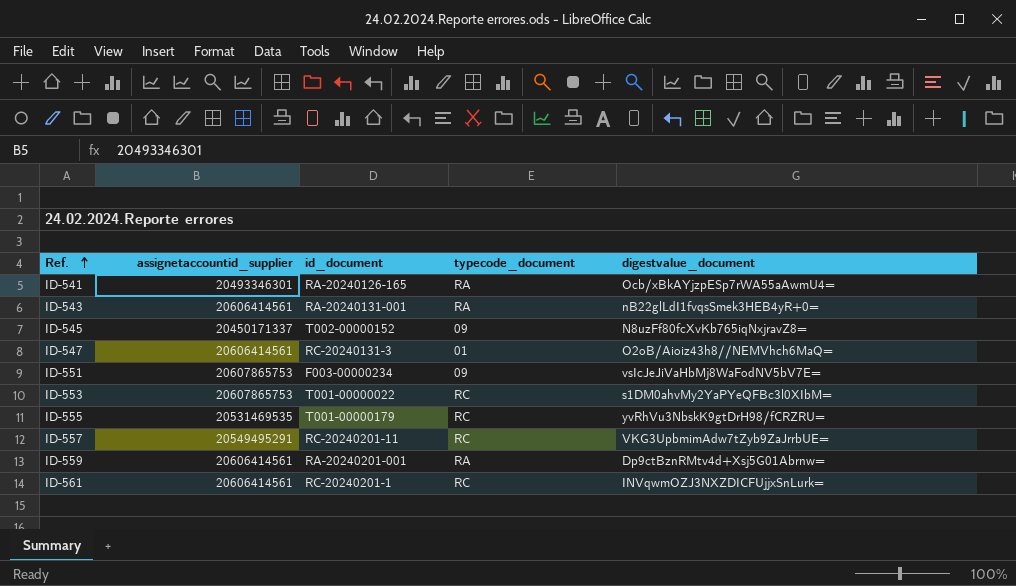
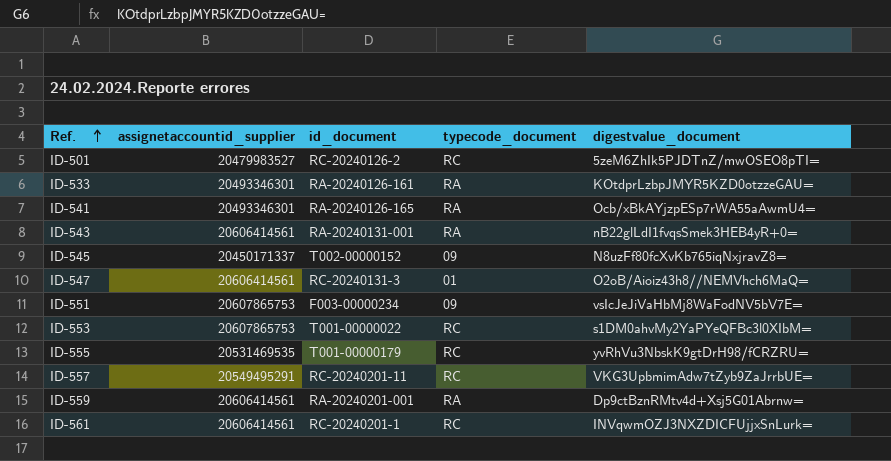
row ID-501: none -> 20479983527 | RC-20240126-2 | RC | 5zeM6ZhIk5PJDTnZ/mwOSEO8pTI=
row ID-533: none -> 20493346301 | RA-20240126-161 | RA | KOtdprLzbpJMYR5KZD0otzzeGAU=

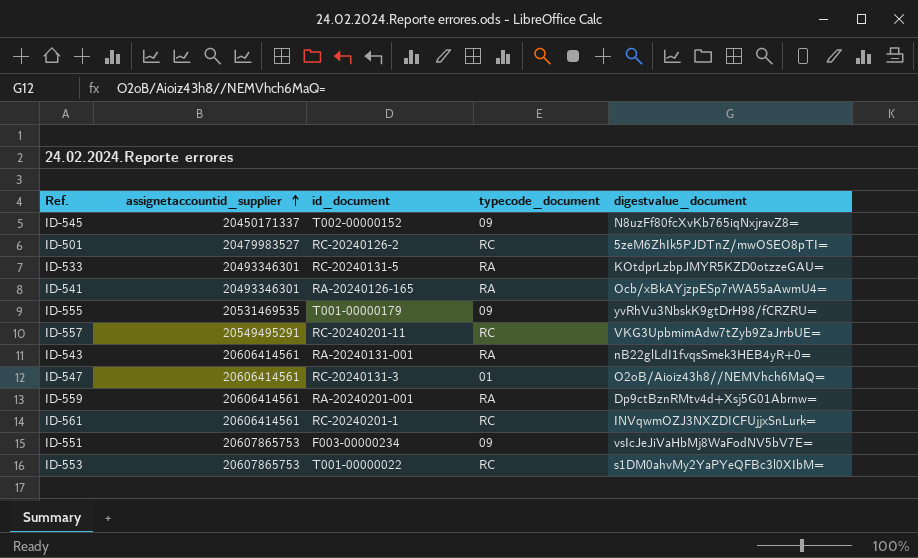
row order: Ref. ascending -> assignetaccountid_supplier ascending
ID-533 | id_document: RA-20240126-161 -> RC-20240131-5
ID-555 | typecode_document: RC -> 09

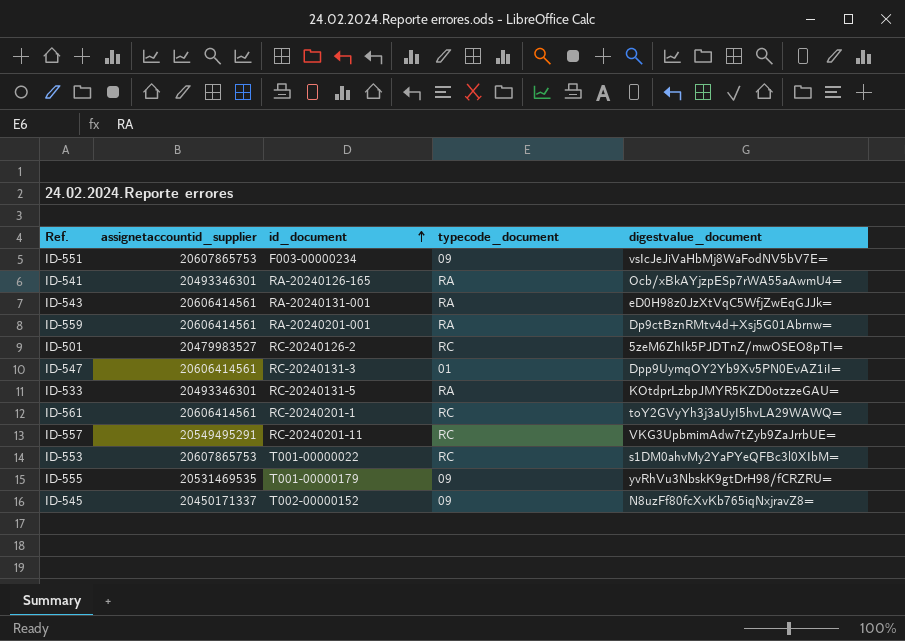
row order: assignetaccountid_supplier ascending -> id_document ascending
ID-543 | digestvalue_document: nB22glLdI1fvqsSmek3HEB4yR+0= -> eD0H98z0JzXtVqC5WfjZwEqGJJk=
ID-547 | digestvalue_document: O2oB/Aioiz43h8//NEMVhch6MaQ= -> Dpp9UymqOY2Yb9Xv5PN0EvAZ1iI=
ID-561 | digestvalue_document: INVqwmOZJ3NXZDICFUjjxSnLurk= -> toY2GVyYh3j3aUyI5hvLA29WAWQ=

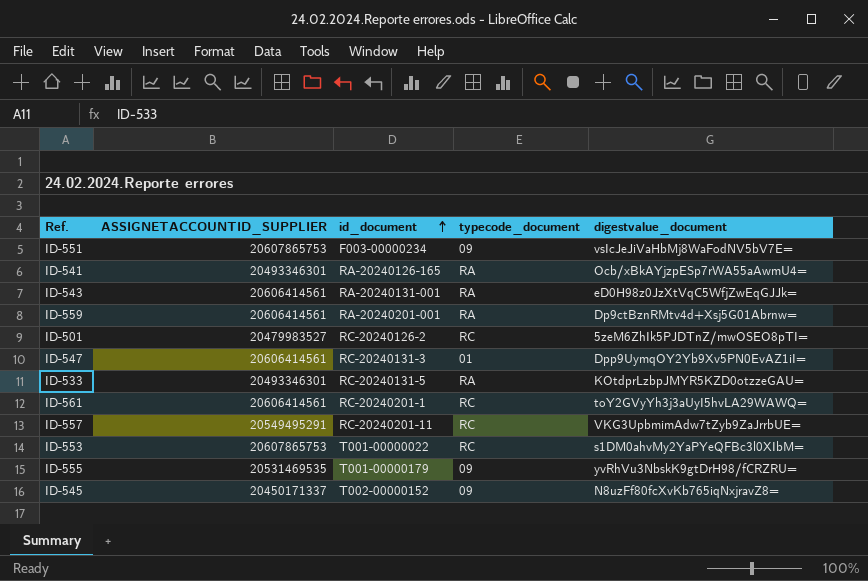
column name: assignetaccountid_supplier -> ASSIGNETACCOUNTID_SUPPLIER

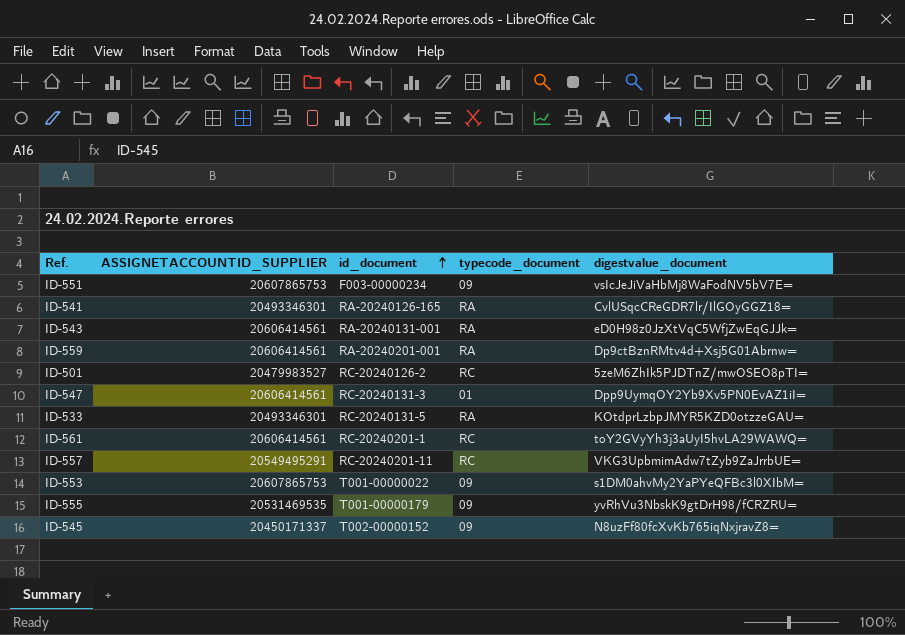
ID-541 | digestvalue_document: Ocb/xBkAYjzpESp7rWA55aAwmU4= -> CvlUSqcCReGDR7lr/IlGOyGGZ18=
ID-553 | typecode_document: RC -> 09

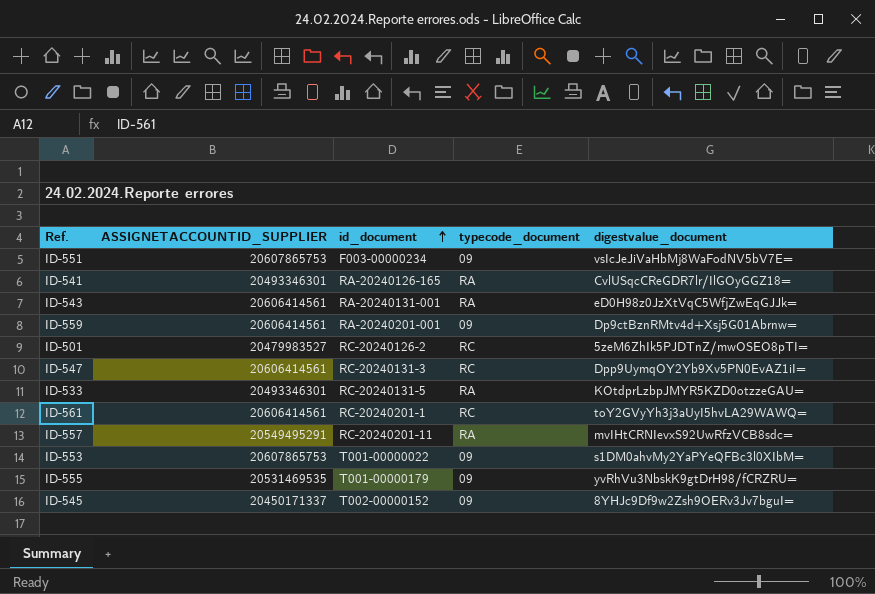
ID-559 | typecode_document: RA -> 09
ID-547 | typecode_document: 01 -> RC
ID-557 | typecode_document: RC -> RA
ID-557 | digestvalue_document: VKG3UpbmimAdw7tZyb9ZaJrrbUE= -> mvIHtCRNIevxS92UwRfzVCB8sdc=
ID-545 | digestvalue_document: N8uzFf80fcXvKb765iqNxjravZ8= -> 8YHJc9Df9w2Zsh9OERv3Jv7bguI=

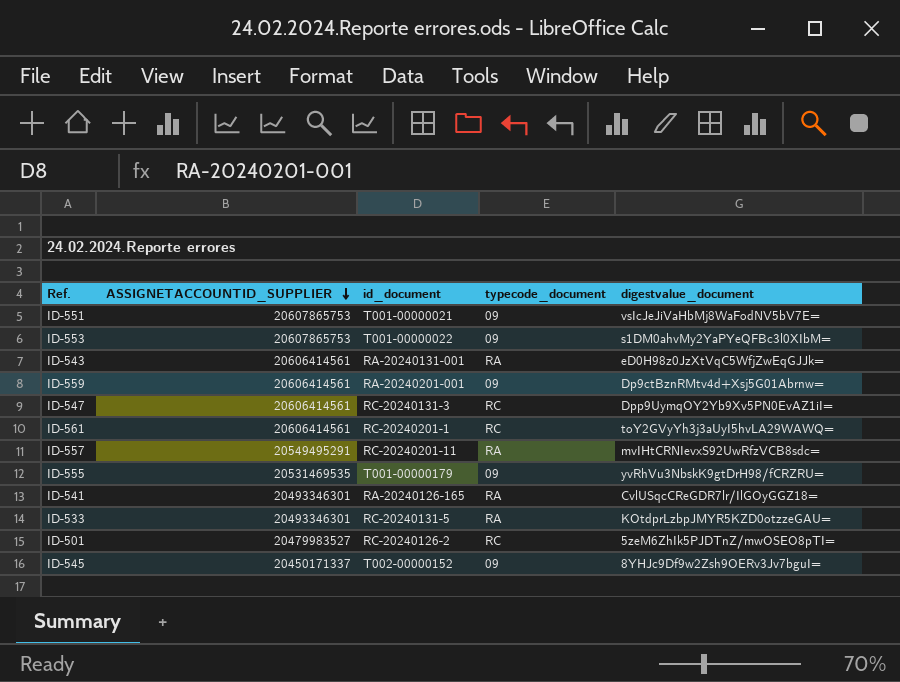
row order: id_document ascending -> ASSIGNETACCOUNTID_SUPPLIER descending
ID-551 | id_document: F003-00000234 -> T001-00000021

